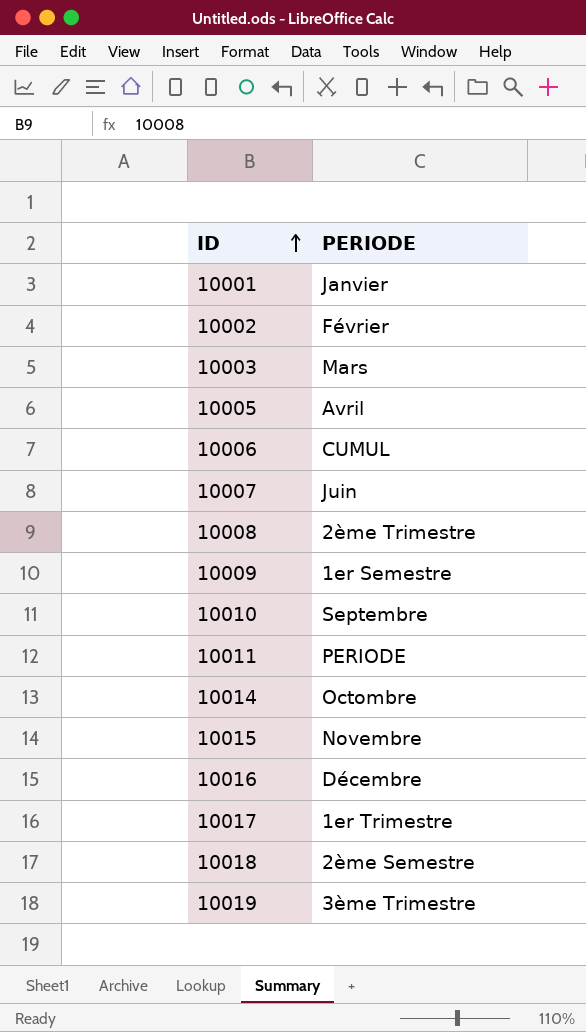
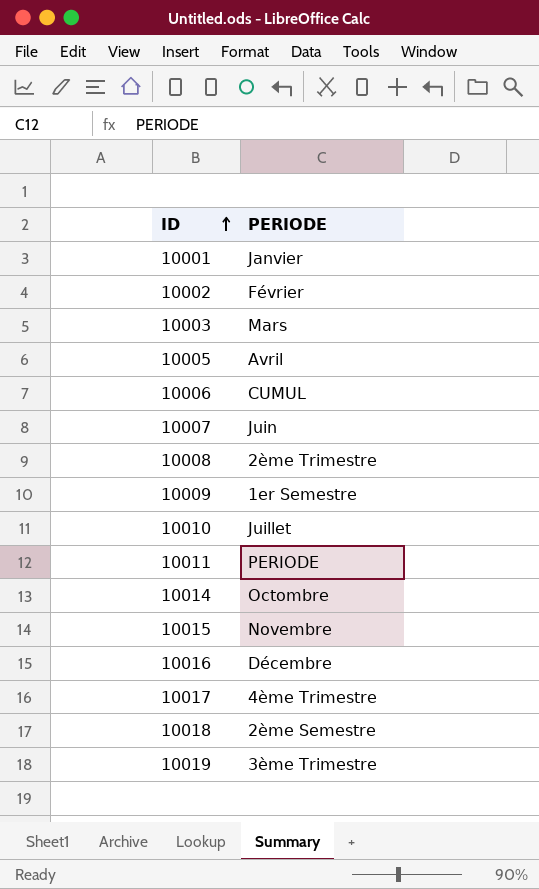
10010 | PERIODE: Septembre -> Juillet
10017 | PERIODE: 1er Trimestre -> 4ème Trimestre

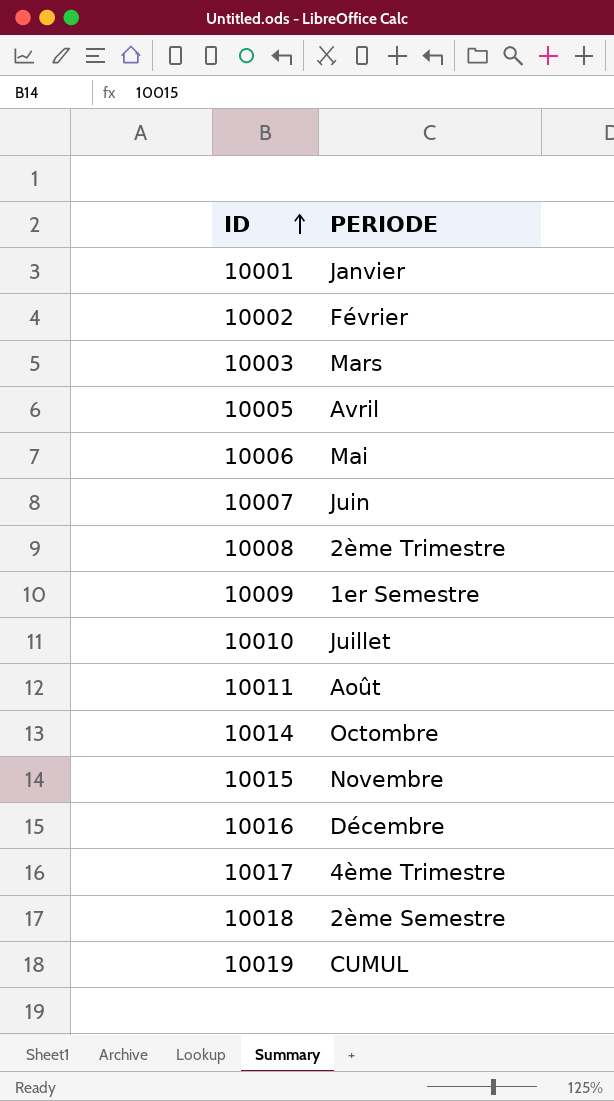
10006 | PERIODE: CUMUL -> Mai
10011 | PERIODE: PERIODE -> Août
10019 | PERIODE: 3ème Trimestre -> CUMUL

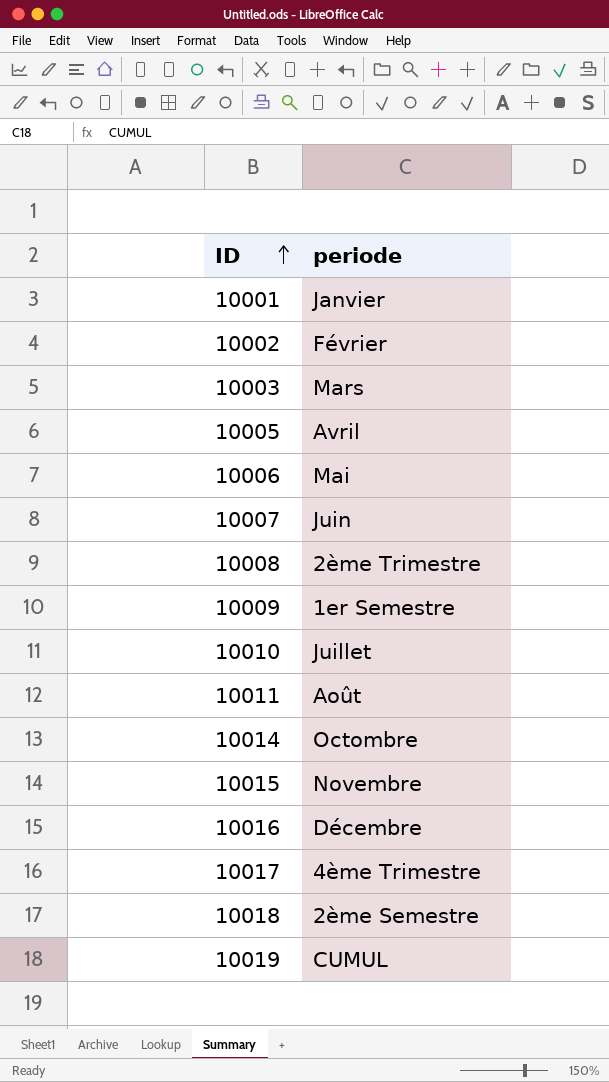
column name: PERIODE -> periode

